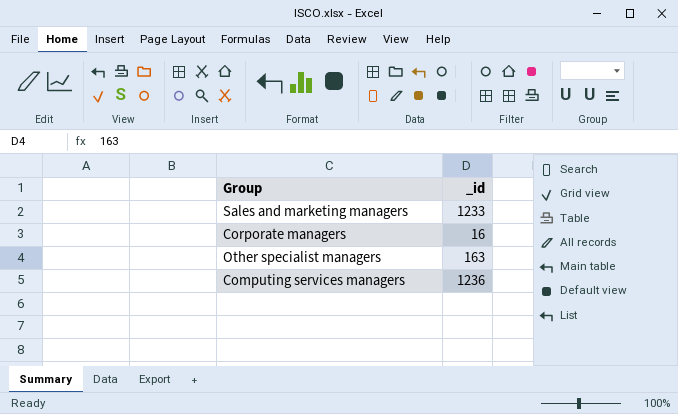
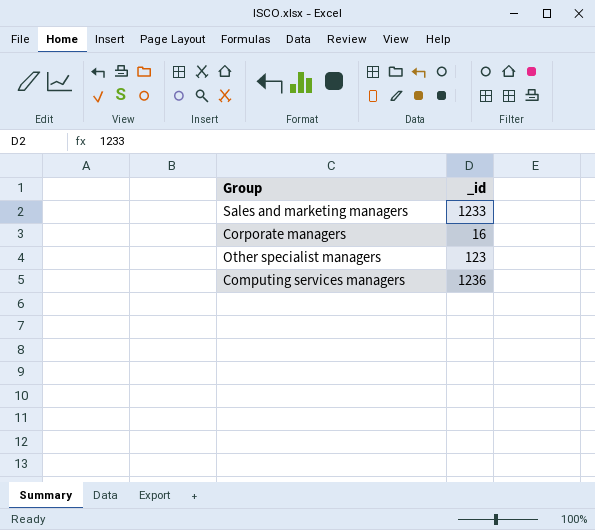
Other specialist managers | _id: 163 -> 123

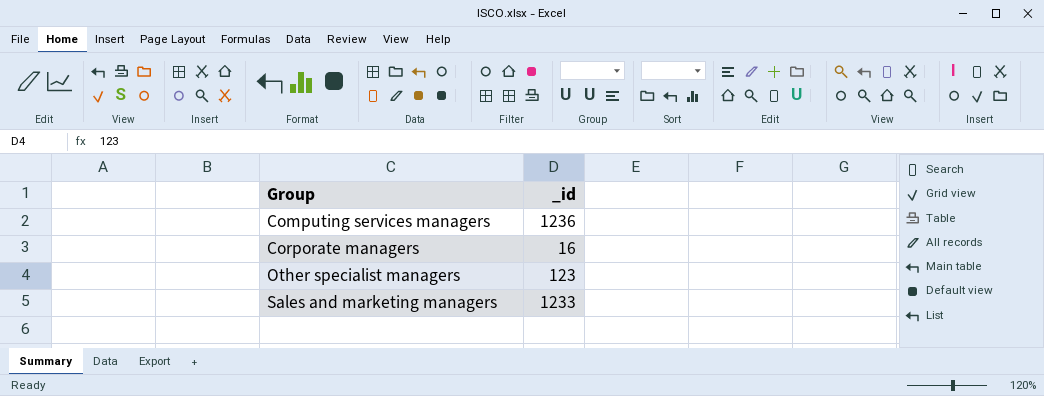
row order: none -> Group ascending

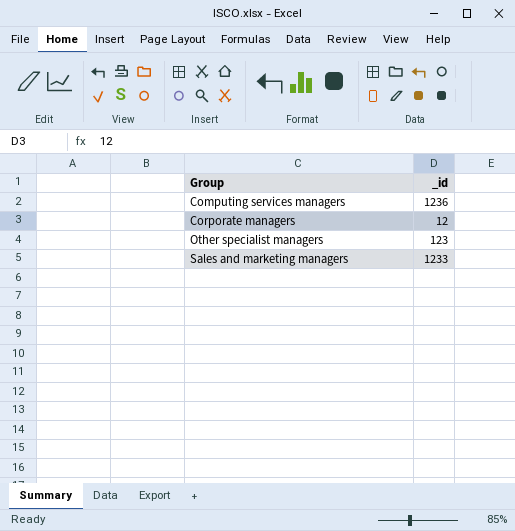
Corporate managers | _id: 16 -> 12

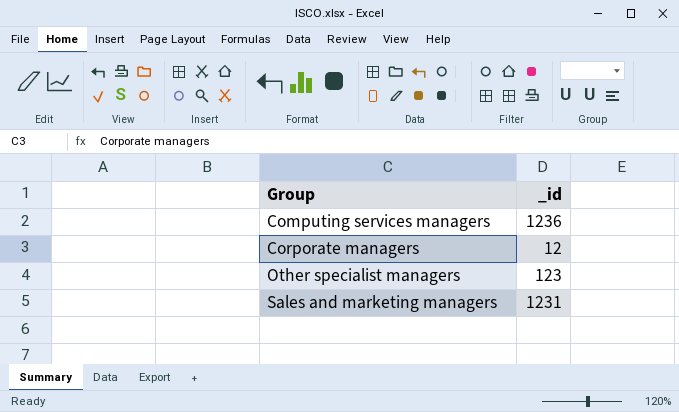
Sales and marketing managers | _id: 1233 -> 1231

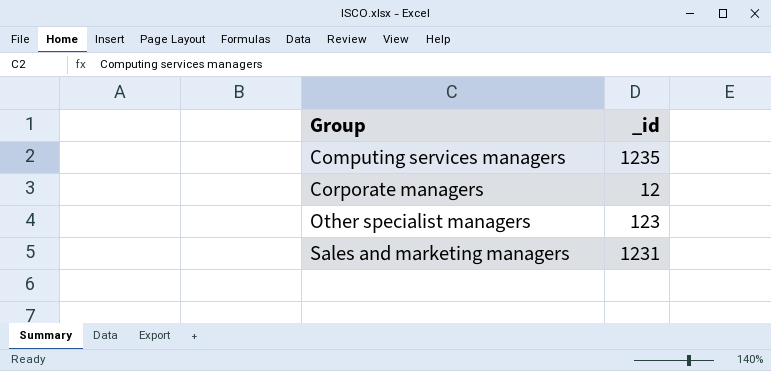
Computing services managers | _id: 1236 -> 1235

